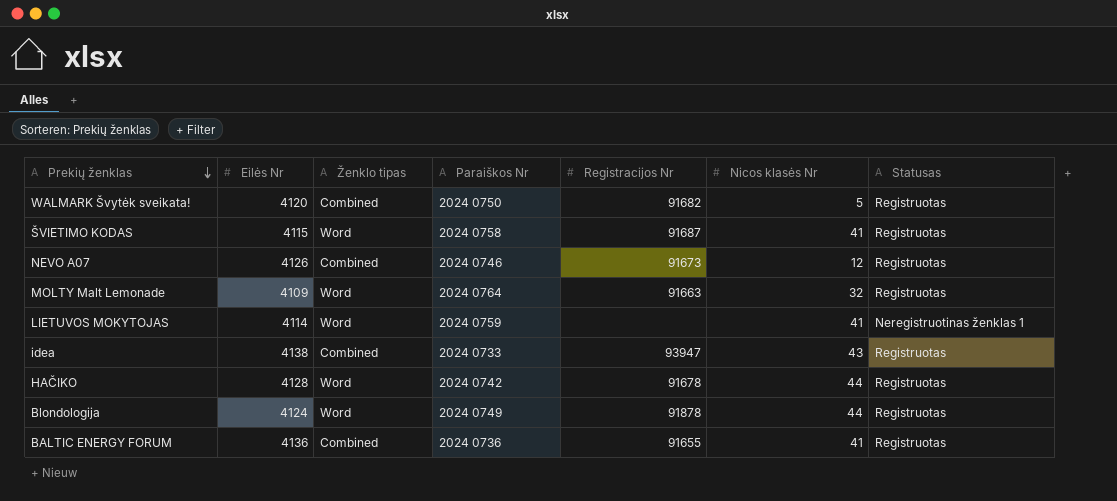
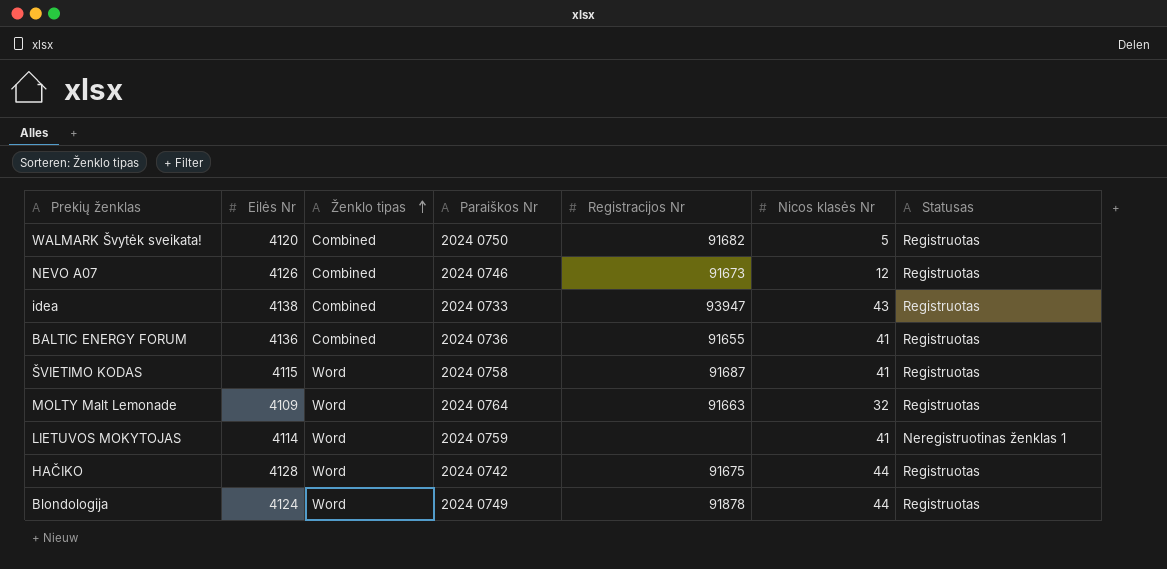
row order: Prekių ženklas descending -> Ženklo tipas ascending
HAČIKO | Registracijos Nr: 91678 -> 91675

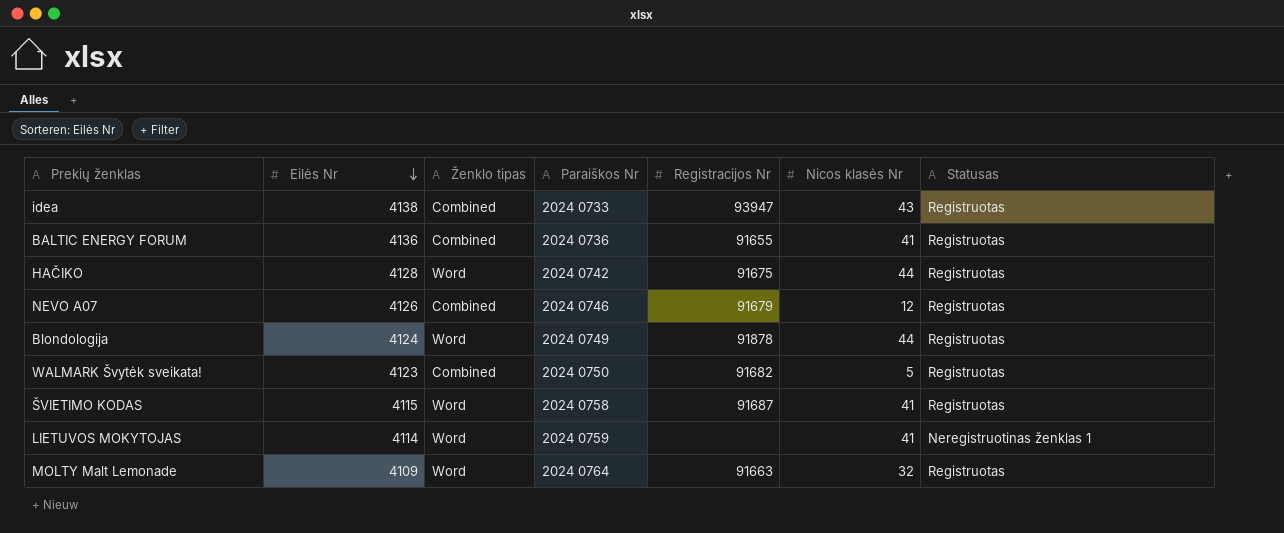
row order: Ženklo tipas ascending -> Eilės Nr descending
NEVO A07 | Registracijos Nr: 91673 -> 91679
WALMARK Švytėk sveikata! | Eilės Nr: 4120 -> 4123

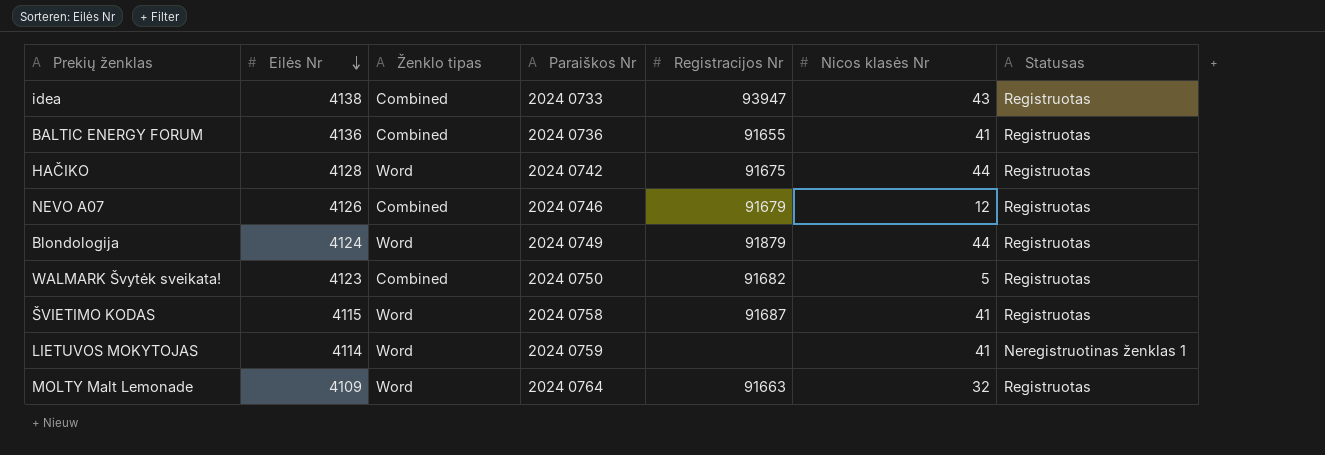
Blondologija | Registracijos Nr: 91878 -> 91879

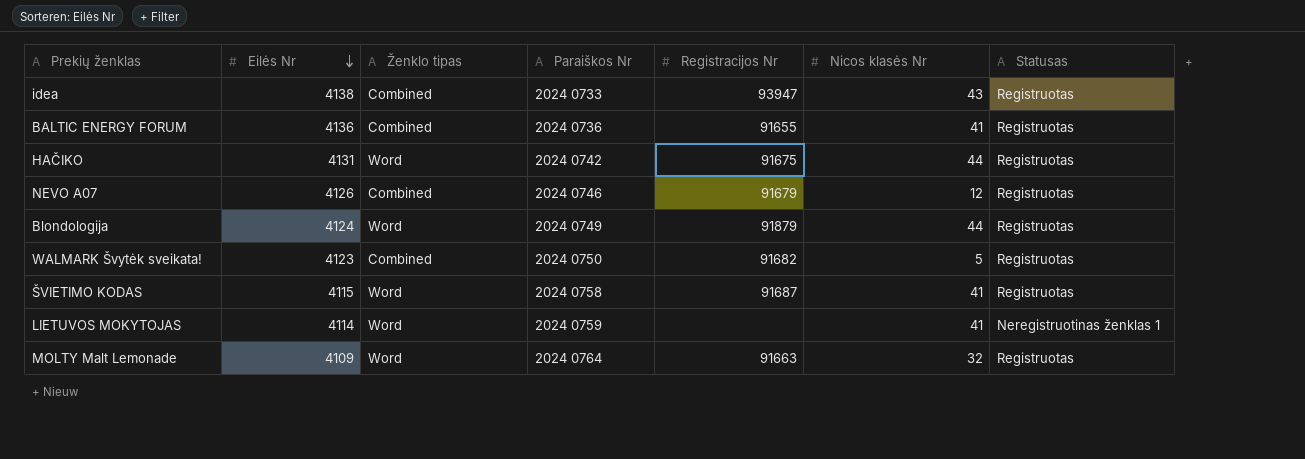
HAČIKO | Eilės Nr: 4128 -> 4131

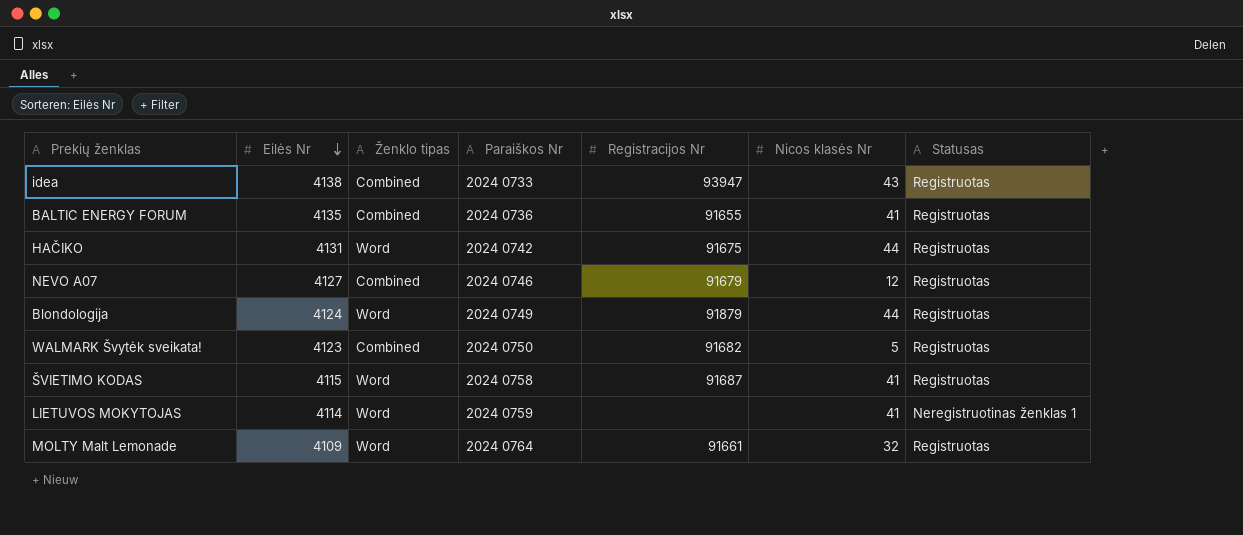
BALTIC ENERGY FORUM | Eilės Nr: 4136 -> 4135
NEVO A07 | Eilės Nr: 4126 -> 4127
MOLTY Malt Lemonade | Registracijos Nr: 91663 -> 91661

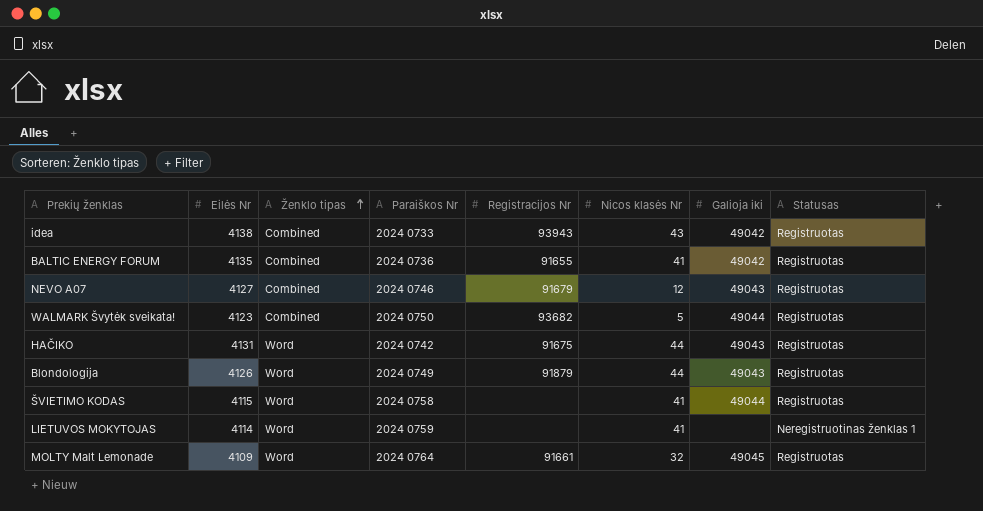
row order: Eilės Nr descending -> Ženklo tipas ascending
column Galioja iki | position: none -> 7
idea | Registracijos Nr: 93947 -> 93943
WALMARK Švytėk sveikata! | Registracijos Nr: 91682 -> 93682
Blondologija | Eilės Nr: 4124 -> 4126
ŠVIETIMO KODAS | Registracijos Nr: 91687 -> none

